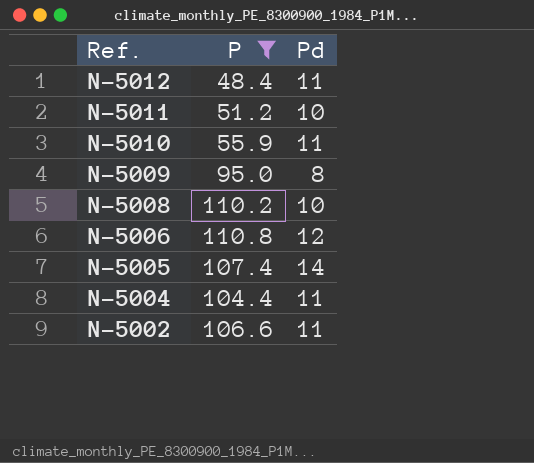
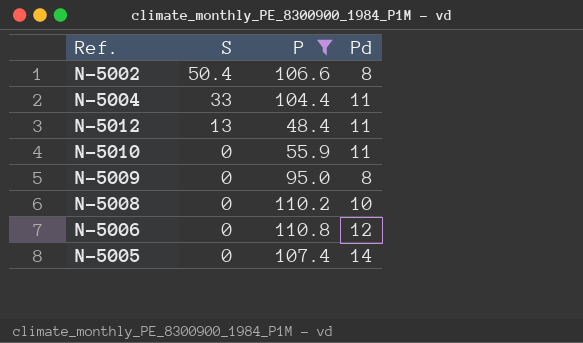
row order: Ref. descending -> S descending
column S | position: none -> 2
row N-5011: 51.2 | 10 -> none
N-5002 | Pd: 11 -> 8

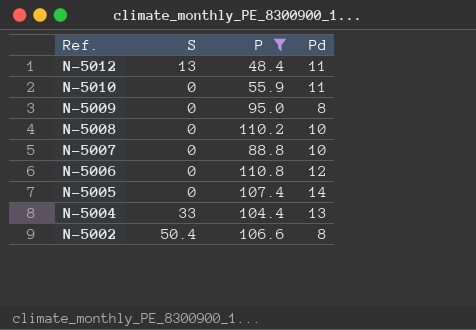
row order: S descending -> Ref. descending
row N-5007: none -> 0 | 88.8 | 10
N-5004 | Pd: 11 -> 13

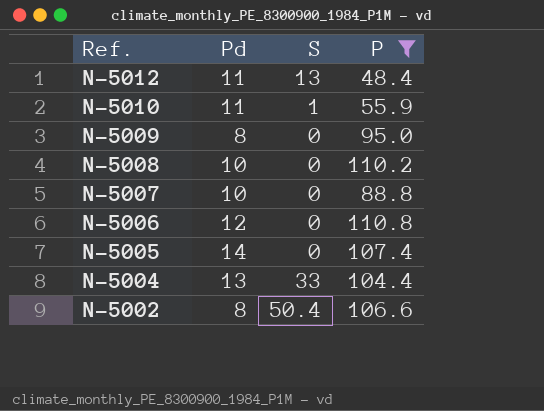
column Pd | position: 4 -> 2
N-5010 | S: 0 -> 1

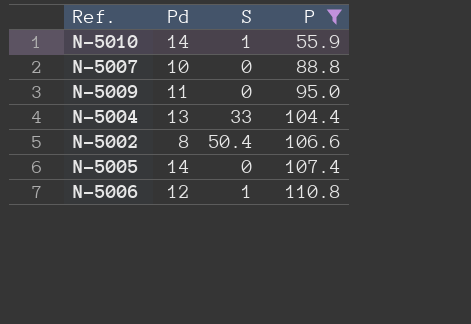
row order: Ref. descending -> P ascending
row N-5012: 11 | 13 | 48.4 -> none
row N-5008: 10 | 0 | 110.2 -> none
N-5010 | Pd: 11 -> 14
N-5009 | Pd: 8 -> 11
N-5006 | S: 0 -> 1

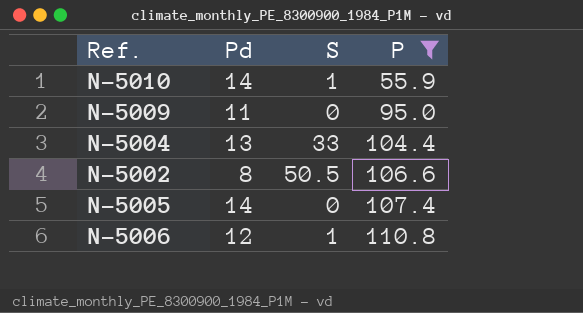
row N-5007: 10 | 0 | 88.8 -> none
N-5002 | S: 50.4 -> 50.5

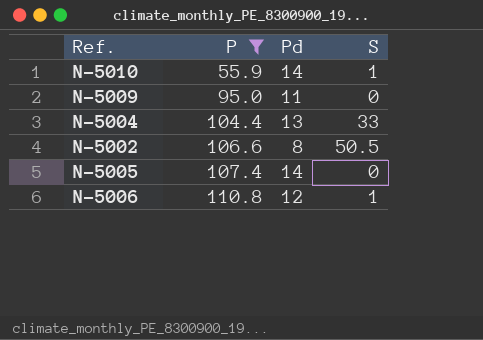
column P | position: 4 -> 2

